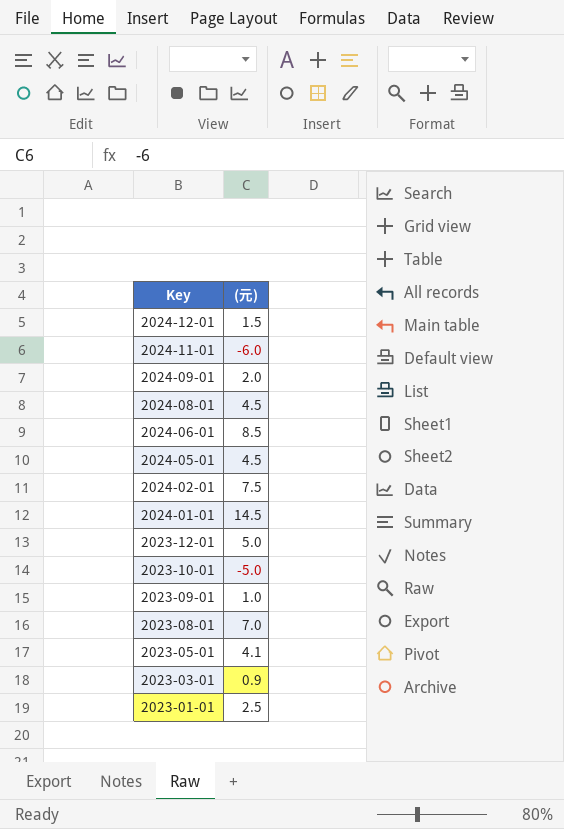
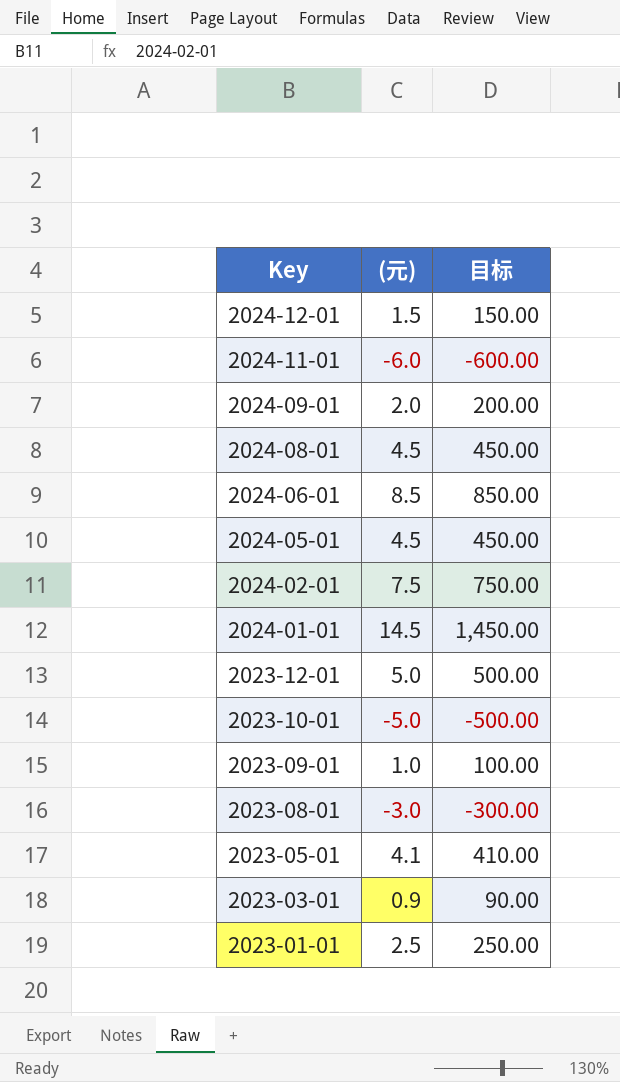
column 目标 | formula: none -> [(元)] * 100
2023-08-01 | (元): 7.0 -> -3.0

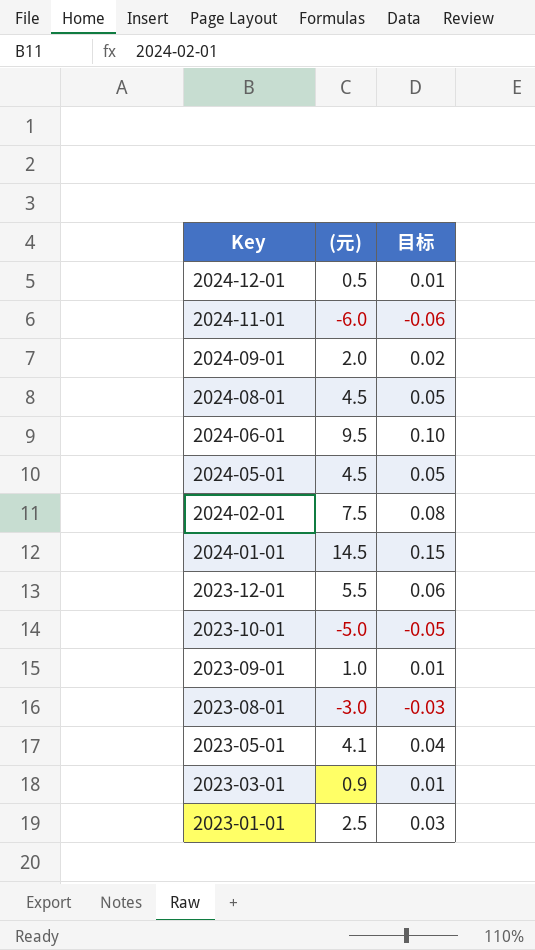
column 目标 | formula: [(元)] * 100 -> [(元)] * 0.01
2024-12-01 | (元): 1.5 -> 0.5
2024-06-01 | (元): 8.5 -> 9.5
2023-12-01 | (元): 5.0 -> 5.5

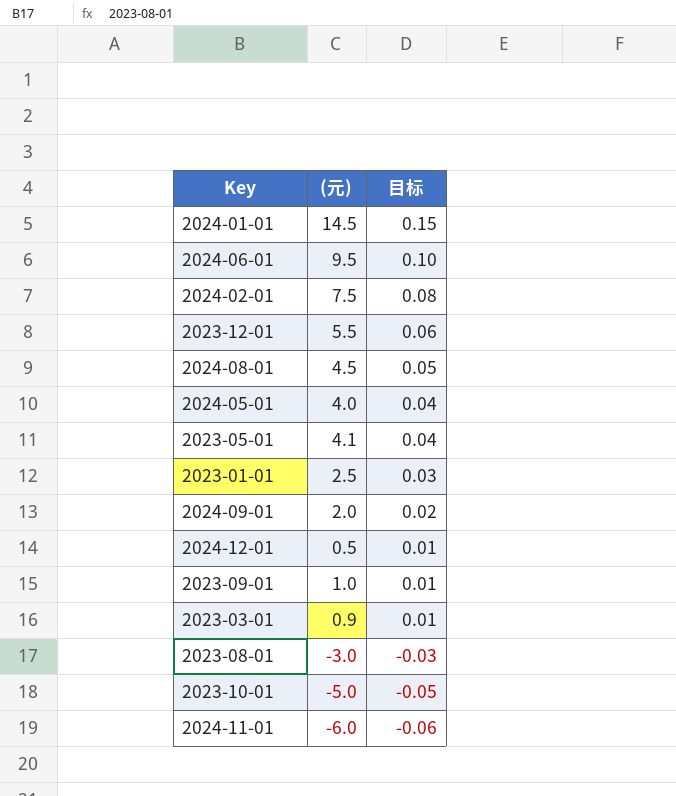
row order: Key descending -> 目标 descending
2024-05-01 | (元): 4.5 -> 4.0
2024-05-01 | 目标: 0.05 -> 0.04

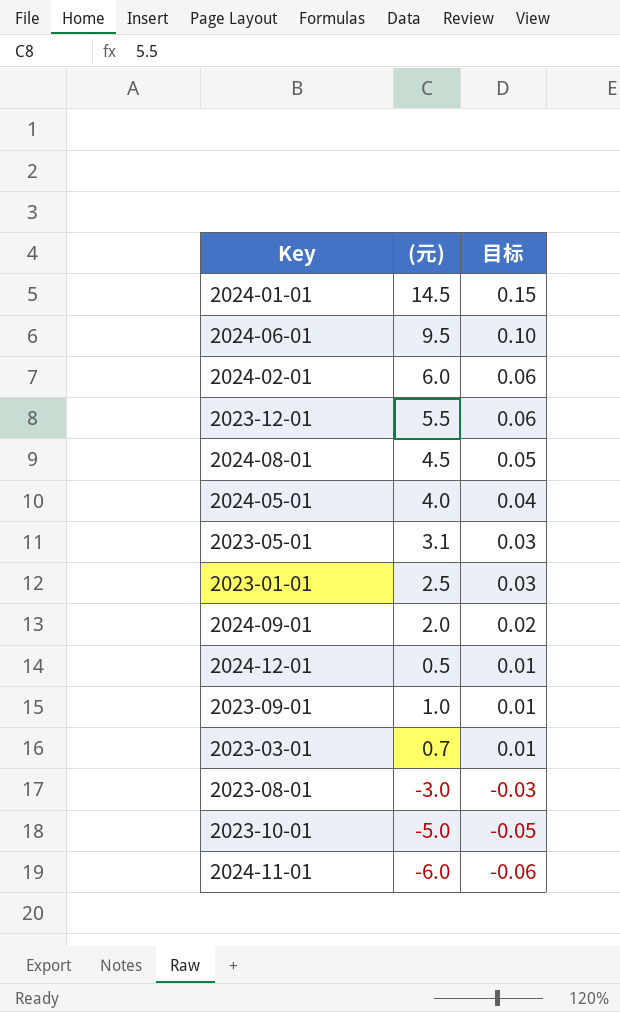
2024-02-01 | (元): 7.5 -> 6.0
2024-02-01 | 目标: 0.08 -> 0.06
2023-05-01 | (元): 4.1 -> 3.1
2023-05-01 | 目标: 0.04 -> 0.03
2023-03-01 | (元): 0.9 -> 0.7

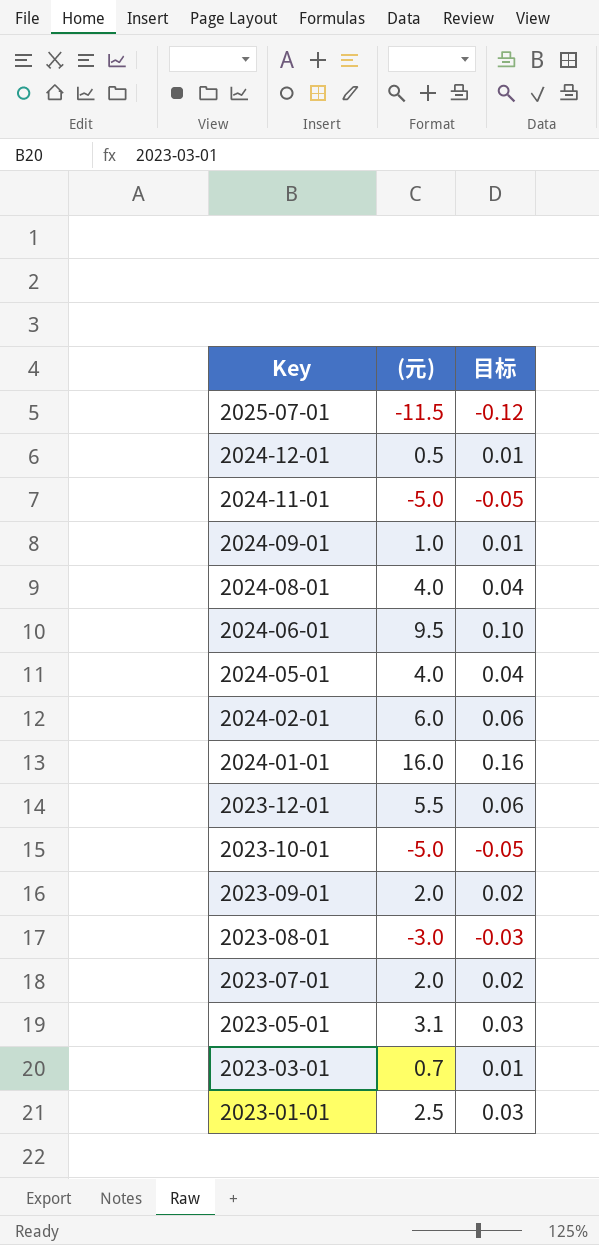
row order: 目标 descending -> Key descending
row 2025-07-01: none -> -11.5 | -0.12
2024-11-01 | (元): -6.0 -> -5.0
2024-11-01 | 目标: -0.06 -> -0.05
2024-09-01 | (元): 2.0 -> 1.0
2024-09-01 | 目标: 0.02 -> 0.01
2024-08-01 | (元): 4.5 -> 4.0
2024-08-01 | 目标: 0.05 -> 0.04
2024-01-01 | (元): 14.5 -> 16.0
2024-01-01 | 目标: 0.15 -> 0.16
2023-09-01 | (元): 1.0 -> 2.0
2023-09-01 | 目标: 0.01 -> 0.02
row 2023-07-01: none -> 2.0 | 0.02

